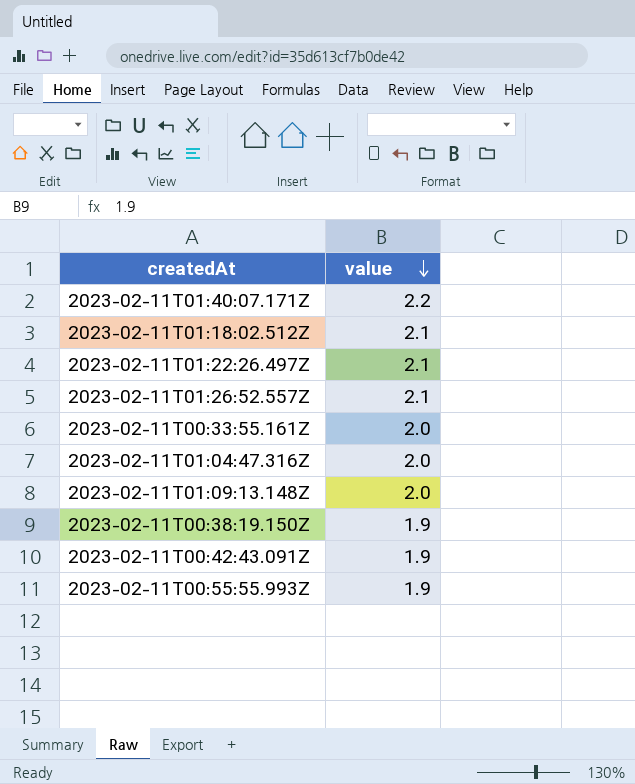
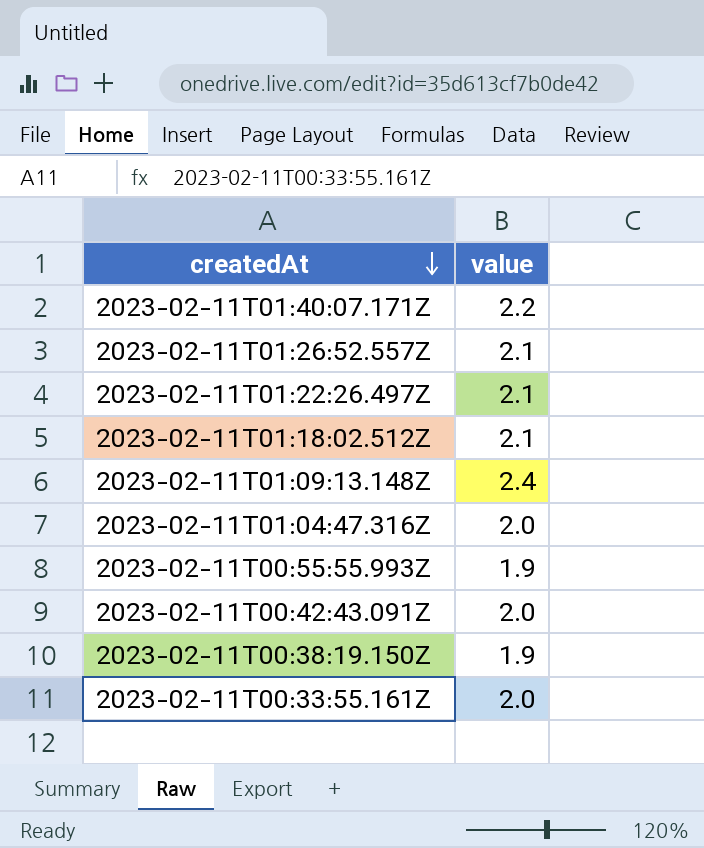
row order: value descending -> createdAt descending
2023-02-11T01:09:13.148Z | value: 2.0 -> 2.4
2023-02-11T00:42:43.091Z | value: 1.9 -> 2.0

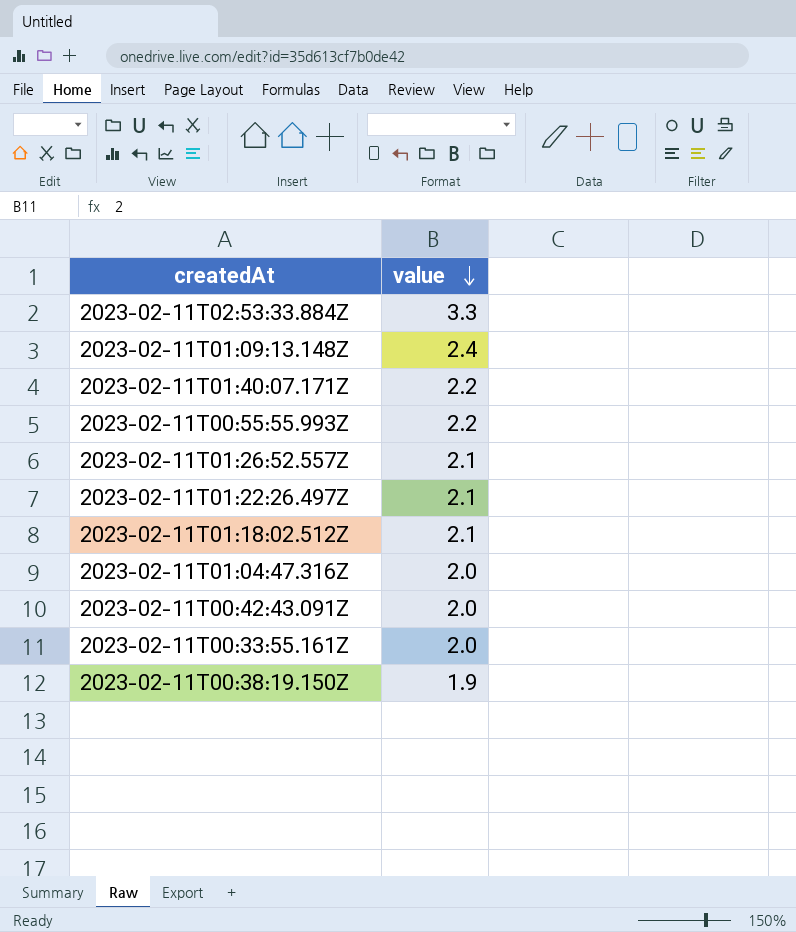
row order: createdAt descending -> value descending
row 2023-02-11T02:53:33.884Z: none -> 3.3
2023-02-11T00:55:55.993Z | value: 1.9 -> 2.2

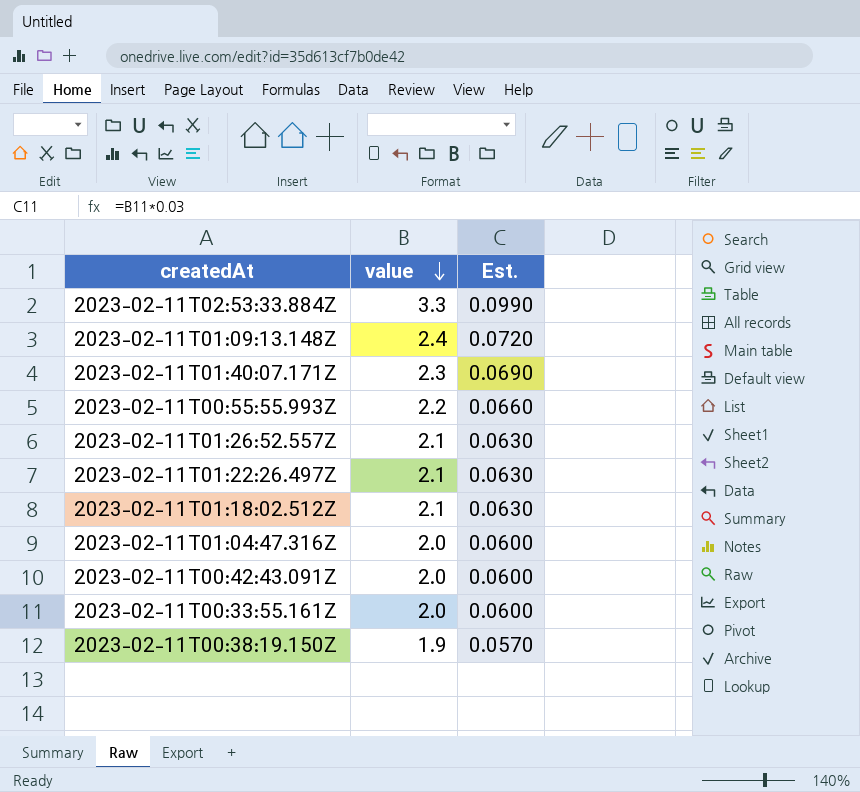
column Est. | formula: none -> [value] * 0.03
2023-02-11T01:40:07.171Z | value: 2.2 -> 2.3

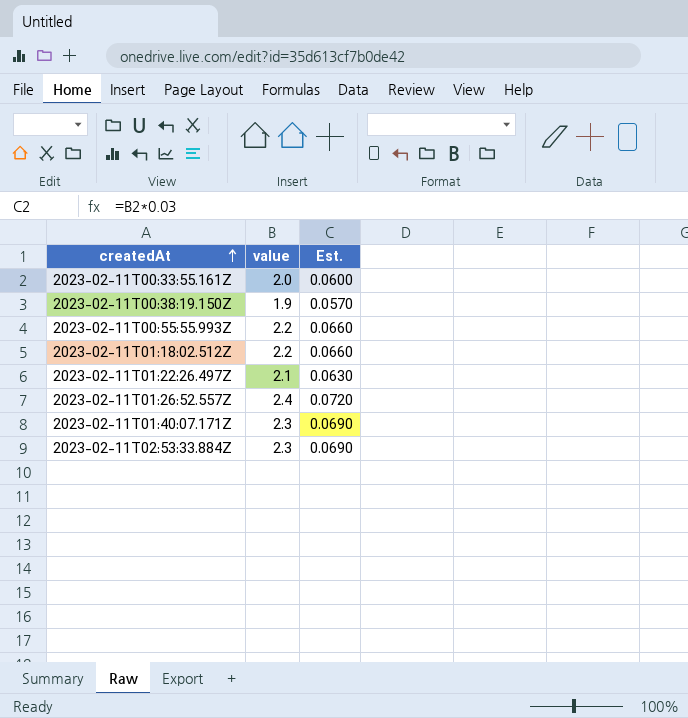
row order: value descending -> createdAt ascending
row 2023-02-11T01:09:13.148Z: 2.4 | 0.0720 -> none
row 2023-02-11T01:04:47.316Z: 2.0 | 0.0600 -> none
row 2023-02-11T00:42:43.091Z: 2.0 | 0.0600 -> none
2023-02-11T01:18:02.512Z | value: 2.1 -> 2.2
2023-02-11T01:18:02.512Z | Est.: 0.0630 -> 0.0660
2023-02-11T01:26:52.557Z | value: 2.1 -> 2.4
2023-02-11T01:26:52.557Z | Est.: 0.0630 -> 0.0720
2023-02-11T02:53:33.884Z | value: 3.3 -> 2.3
2023-02-11T02:53:33.884Z | Est.: 0.0990 -> 0.0690

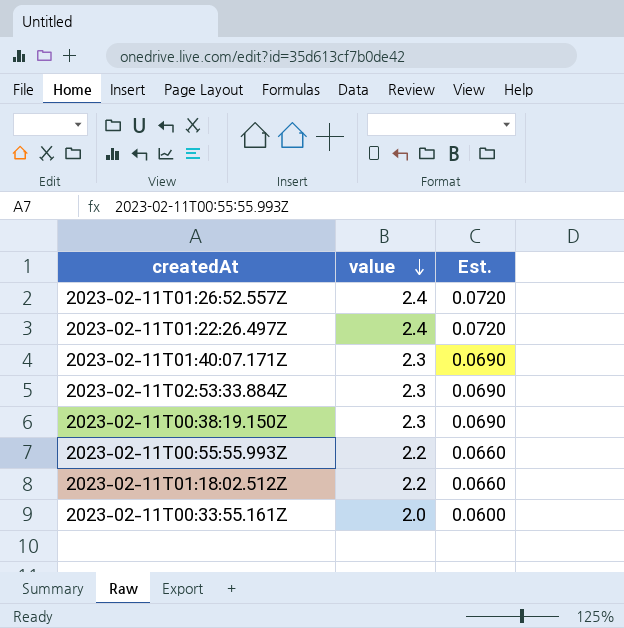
row order: createdAt ascending -> value descending
2023-02-11T01:22:26.497Z | value: 2.1 -> 2.4
2023-02-11T01:22:26.497Z | Est.: 0.0630 -> 0.0720
2023-02-11T00:38:19.150Z | value: 1.9 -> 2.3
2023-02-11T00:38:19.150Z | Est.: 0.0570 -> 0.0690

